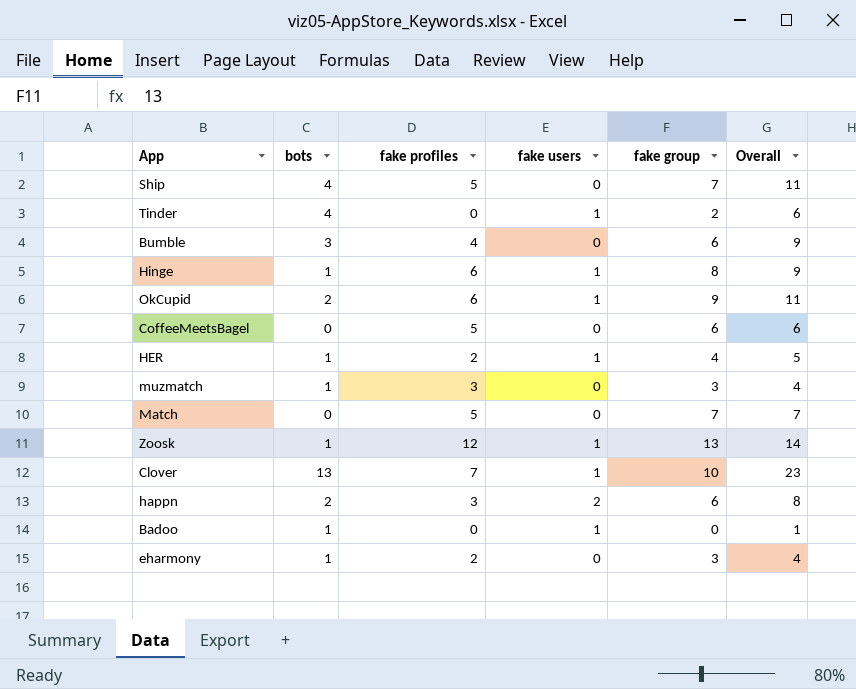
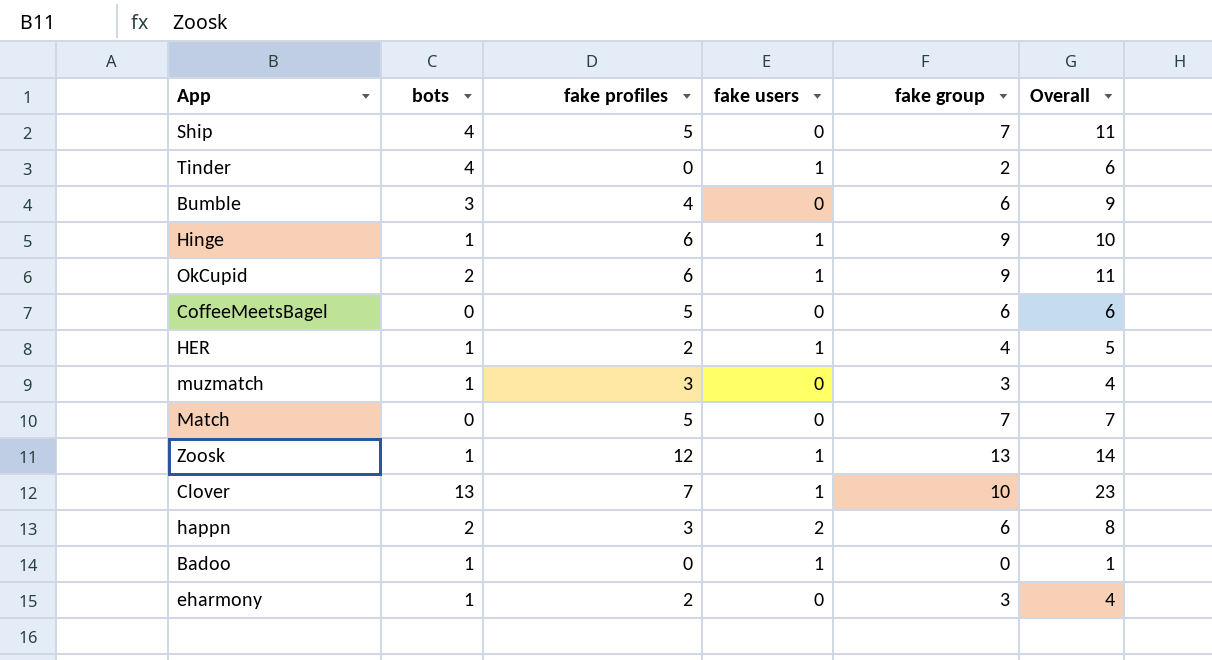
Hinge | fake group: 8 -> 9
Hinge | Overall: 9 -> 10

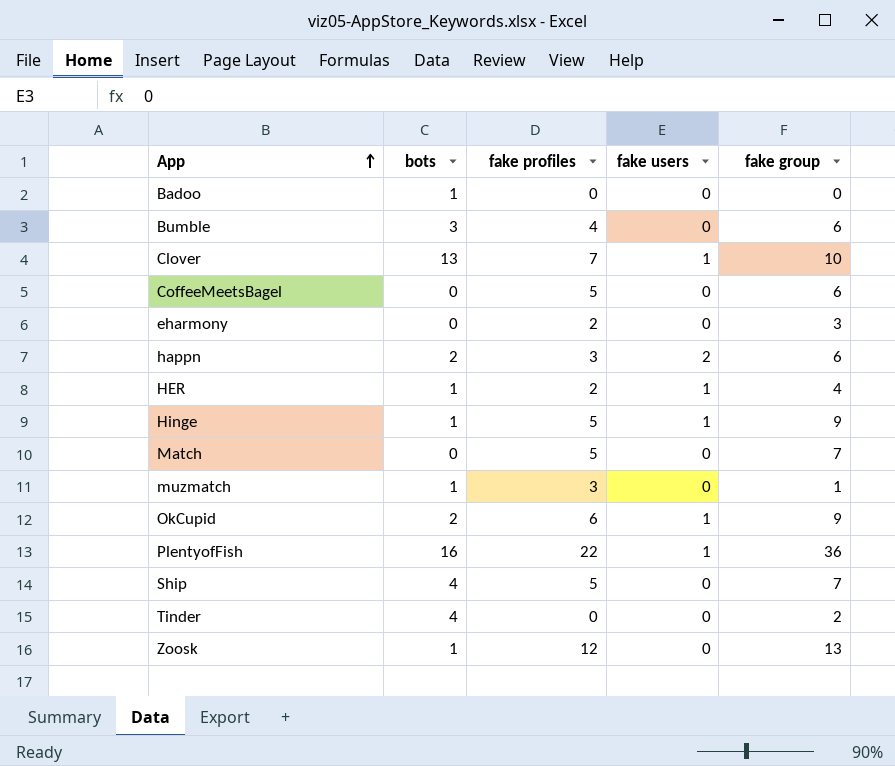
row order: none -> App ascending
column Overall | formula: [bots] + [fake group] -> none
Badoo | fake users: 1 -> 0
eharmony | bots: 1 -> 0
Hinge | fake profiles: 6 -> 5
muzmatch | fake group: 3 -> 1
row PlentyofFish: none -> 16 | 22 | 1 | 36
Tinder | fake users: 1 -> 0
Zoosk | fake users: 1 -> 0

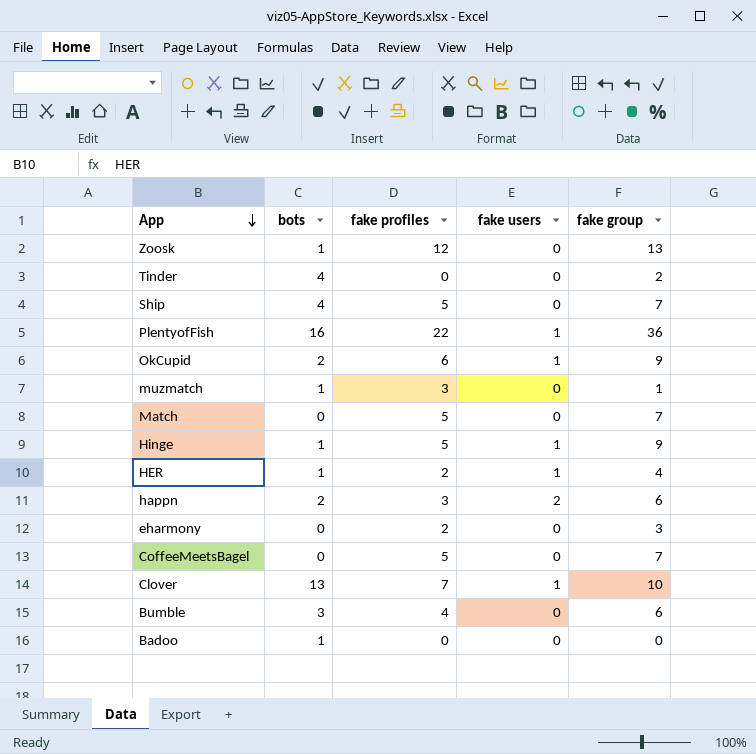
row order: App ascending -> App descending
CoffeeMeetsBagel | fake group: 6 -> 7

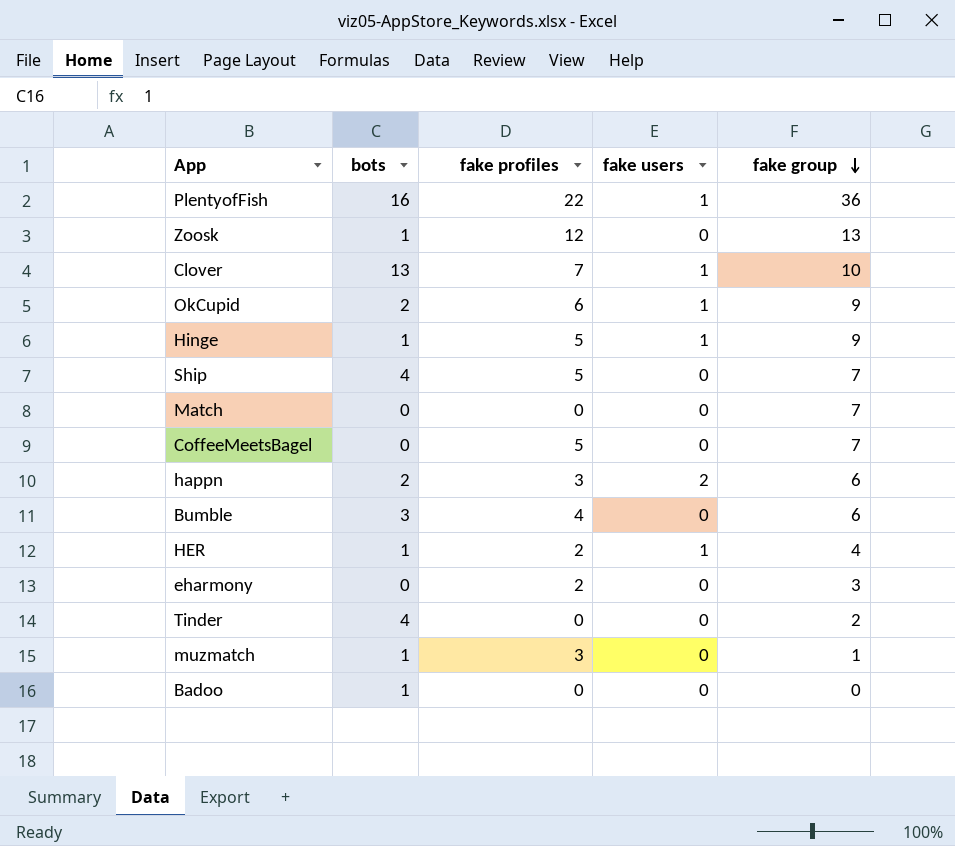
row order: App descending -> fake group descending
Match | fake profiles: 5 -> 0

